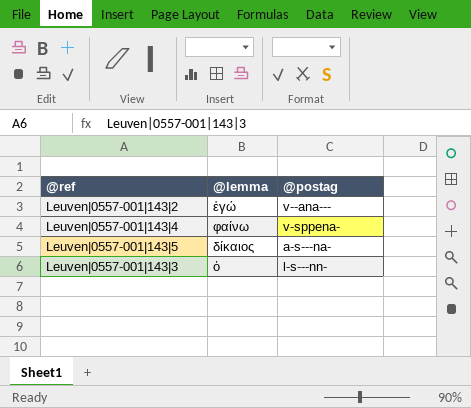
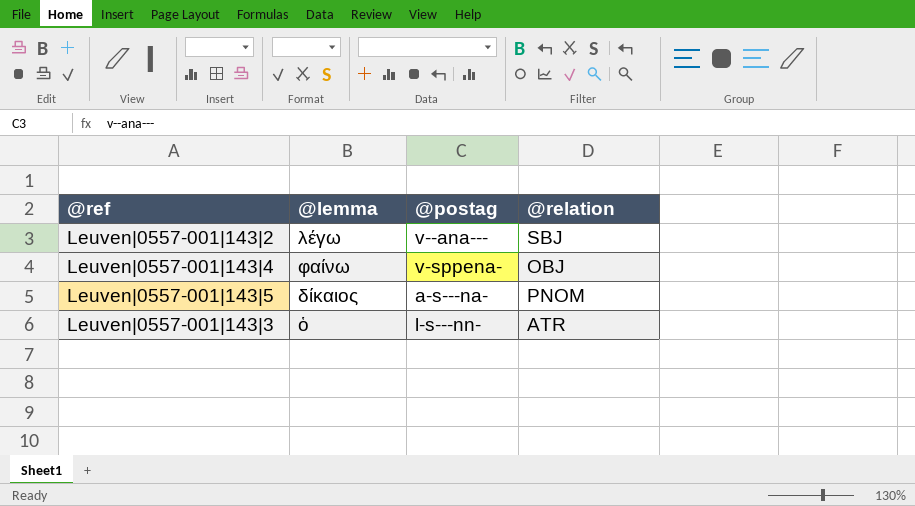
column @relation | position: none -> 4
Leuven|0557-001|143|2 | @lemma: ἐγώ -> λέγω

